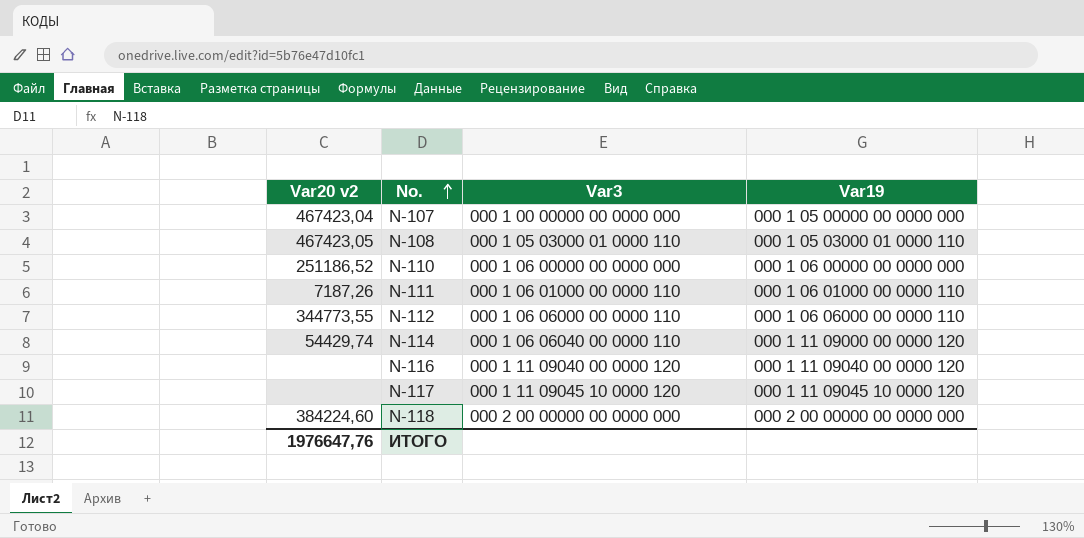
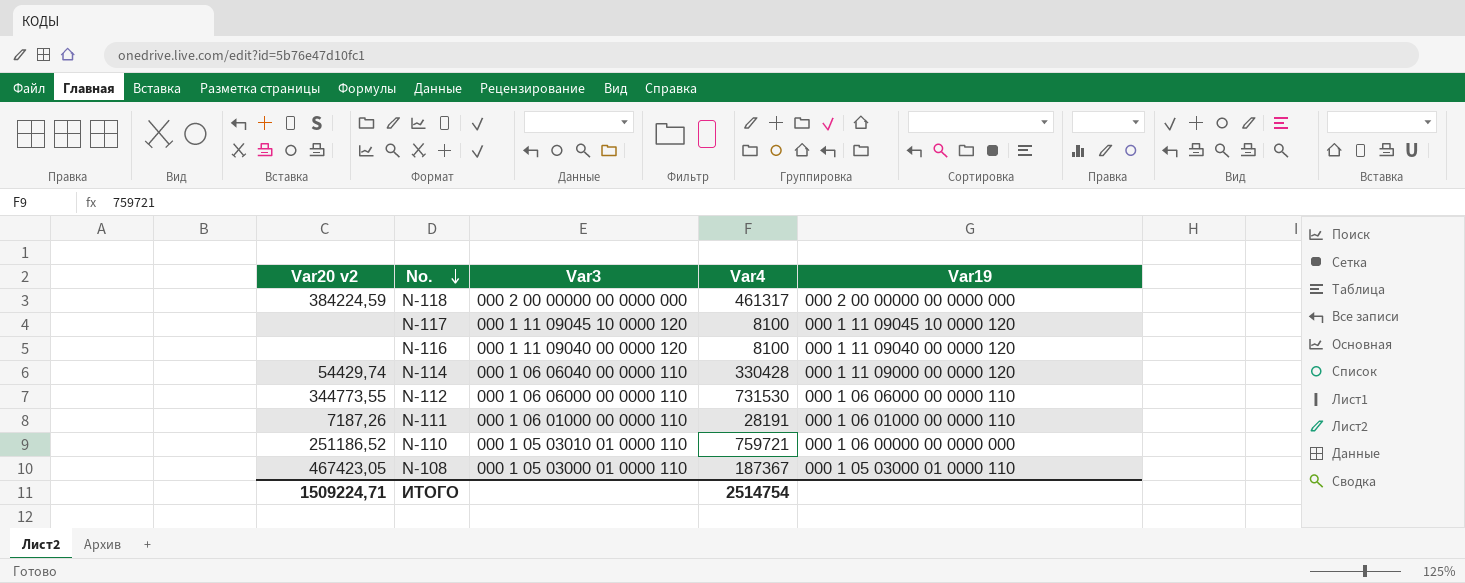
row order: No. ascending -> No. descending
column Var4 | position: none -> 4
row N-107: 467423,04 | 000 1 00 00000 00 0000 000 | 000 1 05 00000 00 0000 000 -> none
N-118 | Var20 v2: 384224,60 -> 384224,59
N-110 | Var3: 000 1 06 00000 00 0000 000 -> 000 1 05 03010 01 0000 110
ИТОГО | Var20 v2: 1976647,76 -> 1509224,71

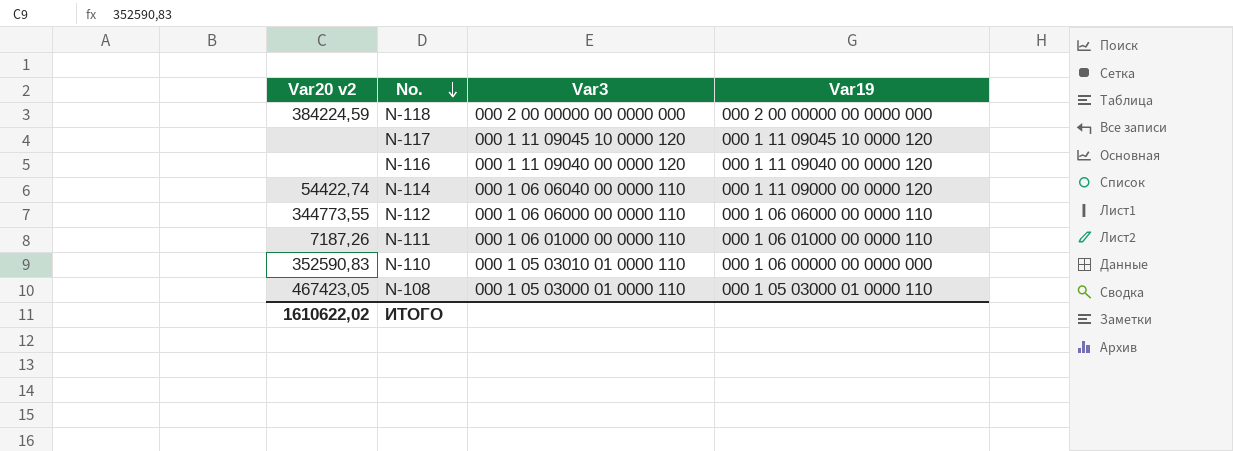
column Var4 | position: 4 -> none
N-114 | Var20 v2: 54429,74 -> 54422,74
N-110 | Var20 v2: 251186,52 -> 352590,83
ИТОГО | Var20 v2: 1509224,71 -> 1610622,02

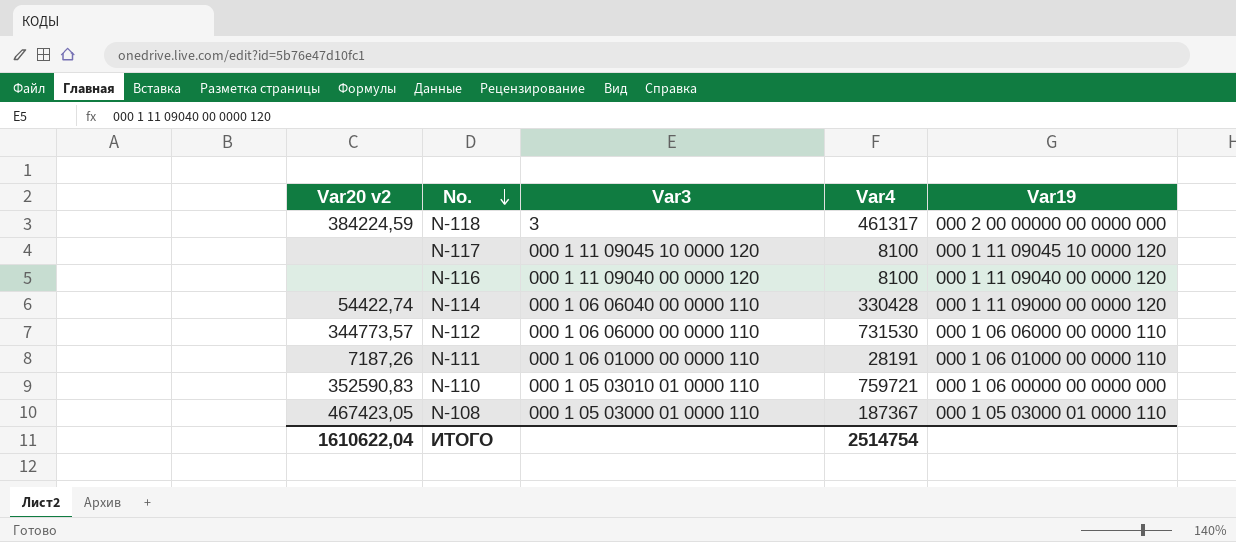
column Var4 | position: none -> 4
N-118 | Var3: 000 2 00 00000 00 0000 000 -> 3
N-112 | Var20 v2: 344773,55 -> 344773,57
ИТОГО | Var20 v2: 1610622,02 -> 1610622,04

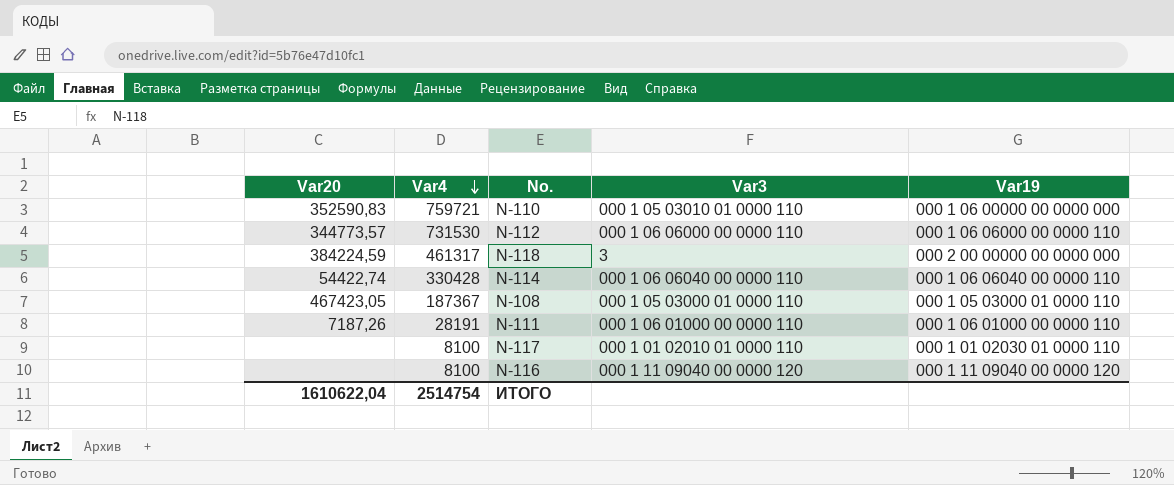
row order: No. descending -> Var4 descending
column name: Var20 v2 -> Var20
column Var4 | position: 4 -> 2
N-114 | Var19: 000 1 11 09000 00 0000 120 -> 000 1 06 06040 00 0000 110
N-117 | Var3: 000 1 11 09045 10 0000 120 -> 000 1 01 02010 01 0000 110
N-117 | Var19: 000 1 11 09045 10 0000 120 -> 000 1 01 02030 01 0000 110

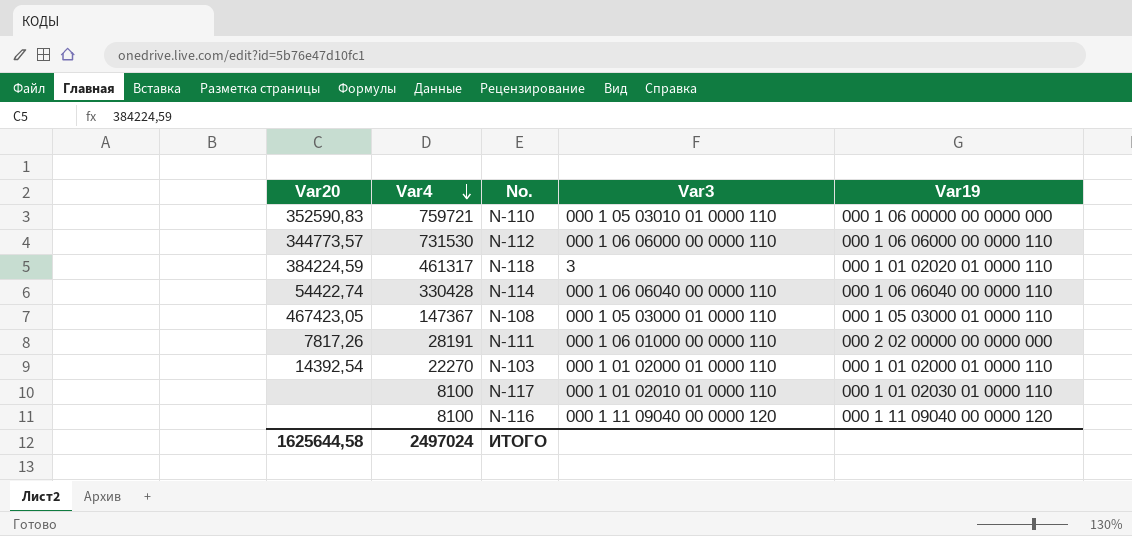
N-118 | Var19: 000 2 00 00000 00 0000 000 -> 000 1 01 02020 01 0000 110
N-108 | Var4: 187367 -> 147367
N-111 | Var20: 7187,26 -> 7817,26
N-111 | Var19: 000 1 06 01000 00 0000 110 -> 000 2 02 00000 00 0000 000
row N-103: none -> 14392,54 | 22270 | 000 1 01 02000 01 0000 110 | 000 1 01 02000 01 0000 110
ИТОГО | Var20: 1610622,04 -> 1625644,58
ИТОГО | Var4: 2514754 -> 2497024

